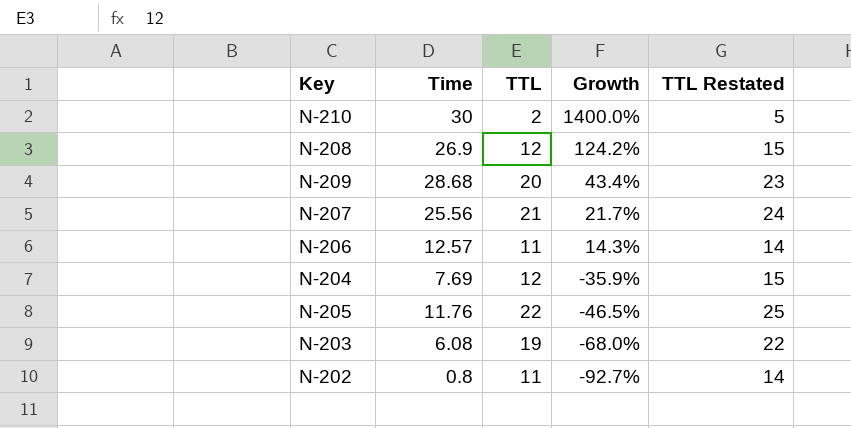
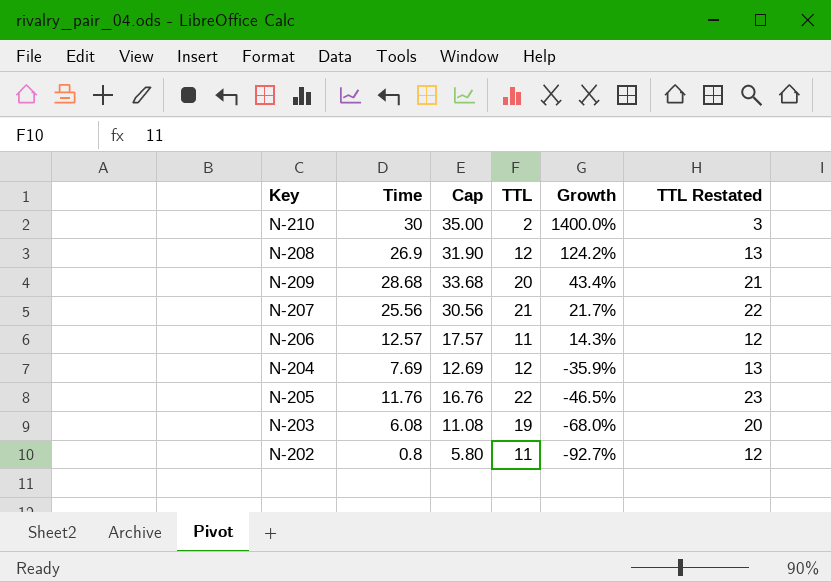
column Cap | formula: none -> [Time] + 5
column TTL Restated | formula: [TTL] + 3 -> [TTL] + 1

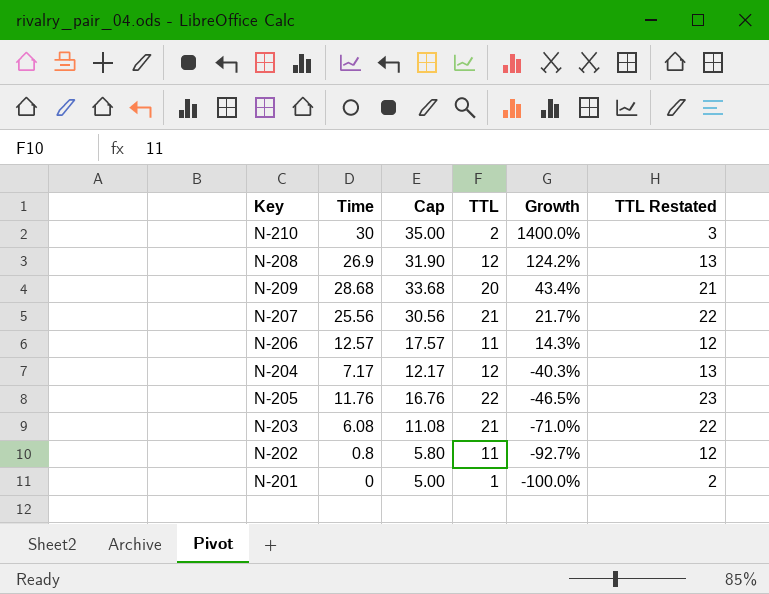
N-204 | Time: 7.69 -> 7.17
N-204 | Cap: 12.69 -> 12.17
N-204 | Growth: -35.9% -> -40.3%
N-203 | TTL: 19 -> 21
N-203 | Growth: -68.0% -> -71.0%
N-203 | TTL Restated: 20 -> 22
row N-201: none -> 0 | 5.00 | 1 | -100.0% | 2

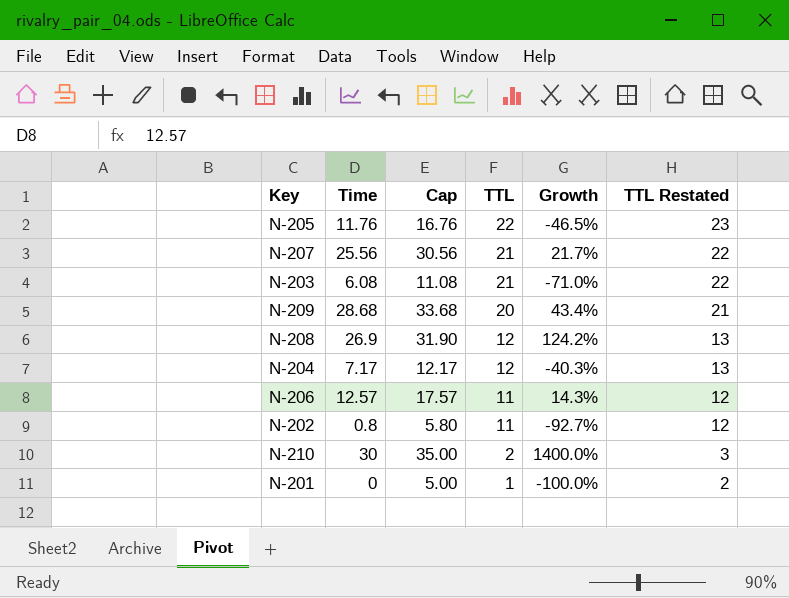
row order: Growth descending -> TTL descending

